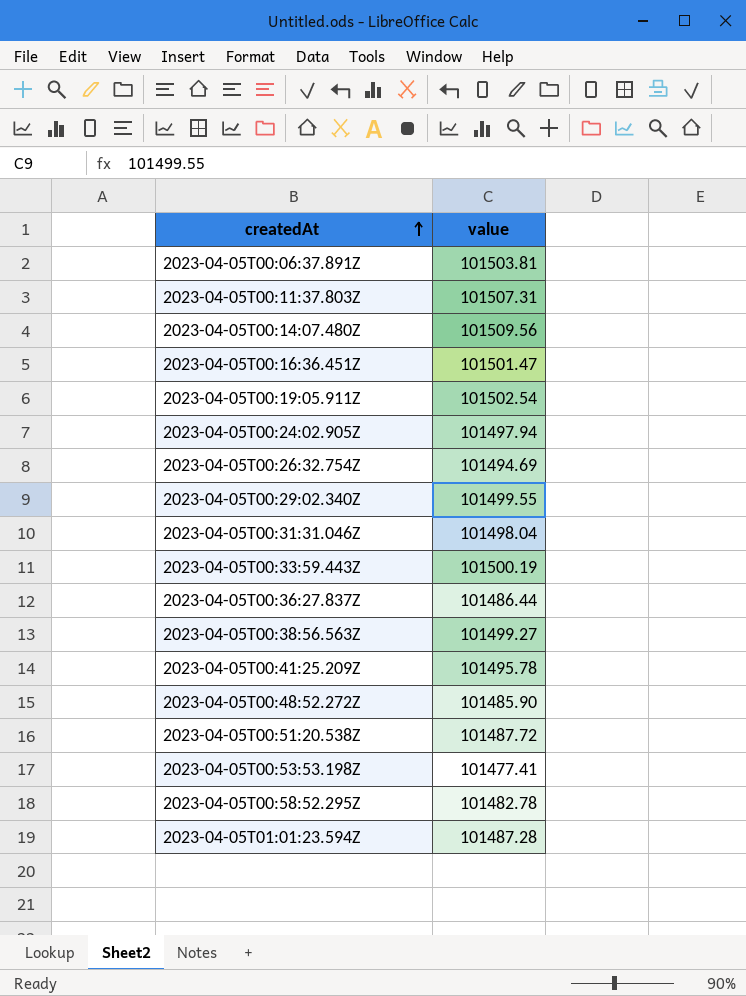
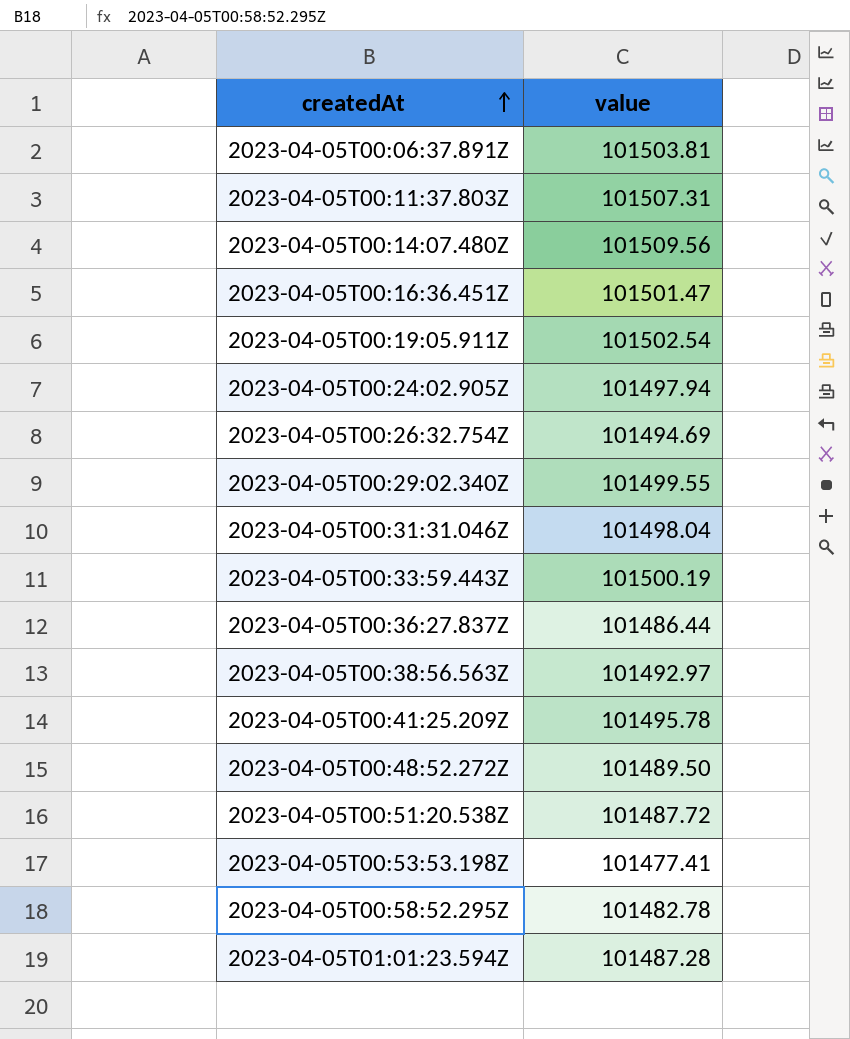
2023-04-05T00:38:56.563Z | value: 101499.27 -> 101492.97
2023-04-05T00:48:52.272Z | value: 101485.90 -> 101489.50

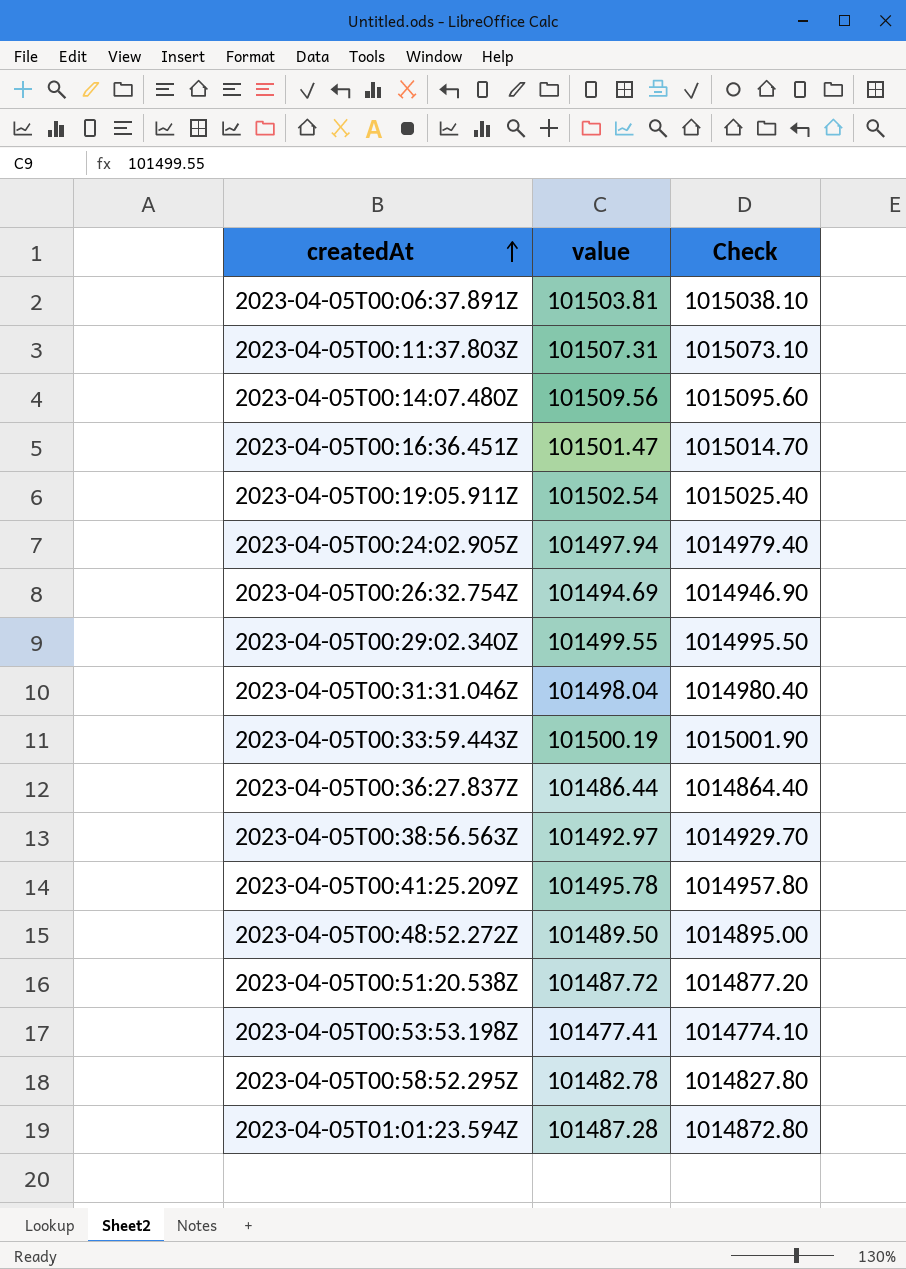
column Check | formula: none -> [value] * 10

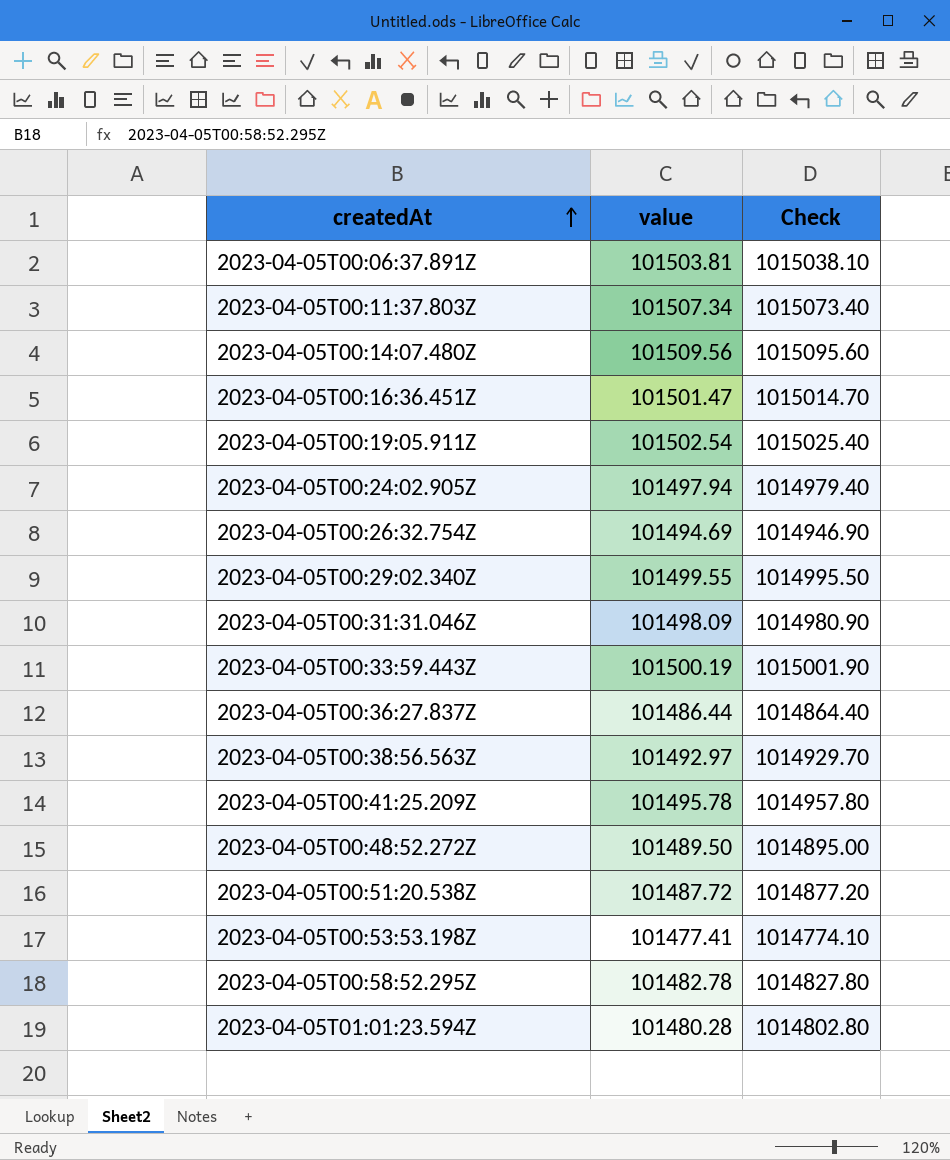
2023-04-05T00:11:37.803Z | value: 101507.31 -> 101507.34
2023-04-05T00:11:37.803Z | Check: 1015073.10 -> 1015073.40
2023-04-05T00:31:31.046Z | value: 101498.04 -> 101498.09
2023-04-05T00:31:31.046Z | Check: 1014980.40 -> 1014980.90
2023-04-05T01:01:23.594Z | value: 101487.28 -> 101480.28
2023-04-05T01:01:23.594Z | Check: 1014872.80 -> 1014802.80

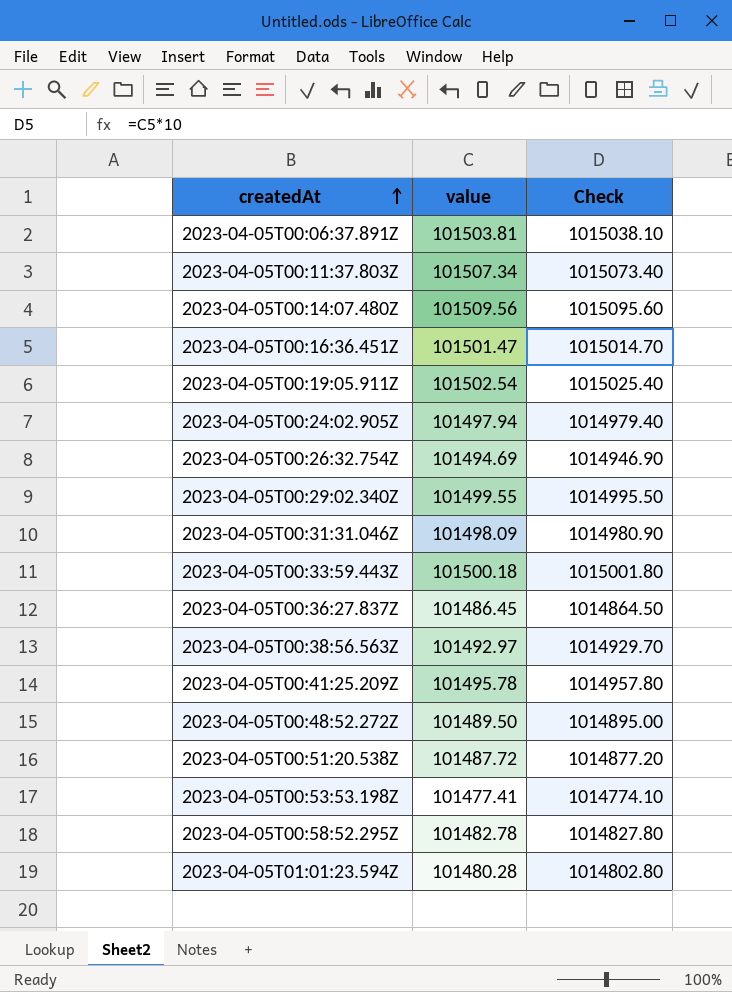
2023-04-05T00:33:59.443Z | value: 101500.19 -> 101500.18
2023-04-05T00:33:59.443Z | Check: 1015001.90 -> 1015001.80
2023-04-05T00:36:27.837Z | value: 101486.44 -> 101486.45
2023-04-05T00:36:27.837Z | Check: 1014864.40 -> 1014864.50

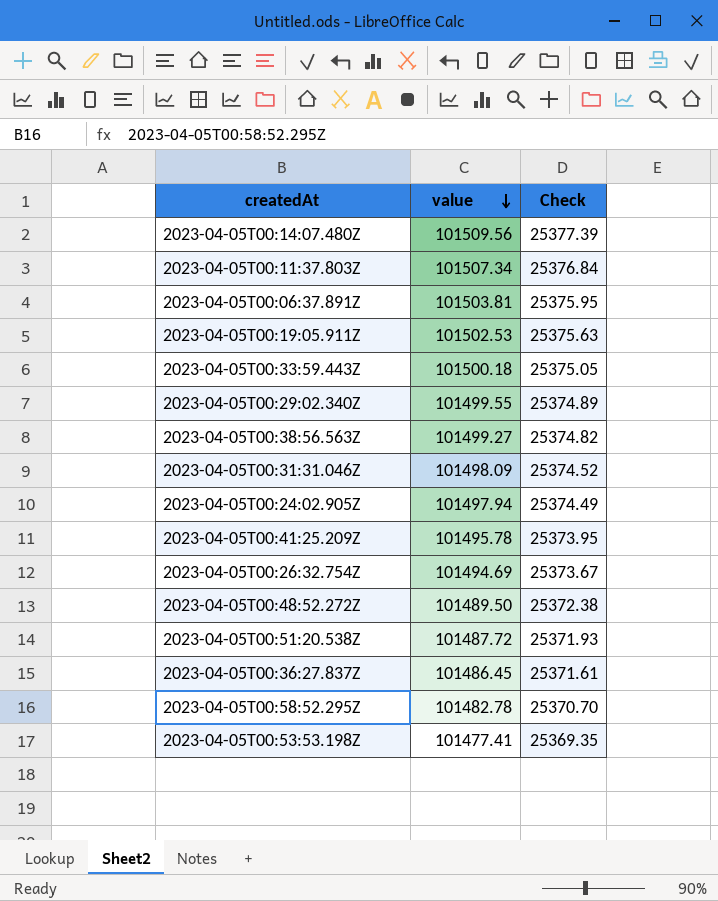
row order: createdAt ascending -> value descending
column Check | formula: [value] * 10 -> [value] * 0.25
row 2023-04-05T00:16:36.451Z: 101501.47 | 1015014.70 -> none
row 2023-04-05T01:01:23.594Z: 101480.28 | 1014802.80 -> none
2023-04-05T00:19:05.911Z | value: 101502.54 -> 101502.53
2023-04-05T00:38:56.563Z | value: 101492.97 -> 101499.27

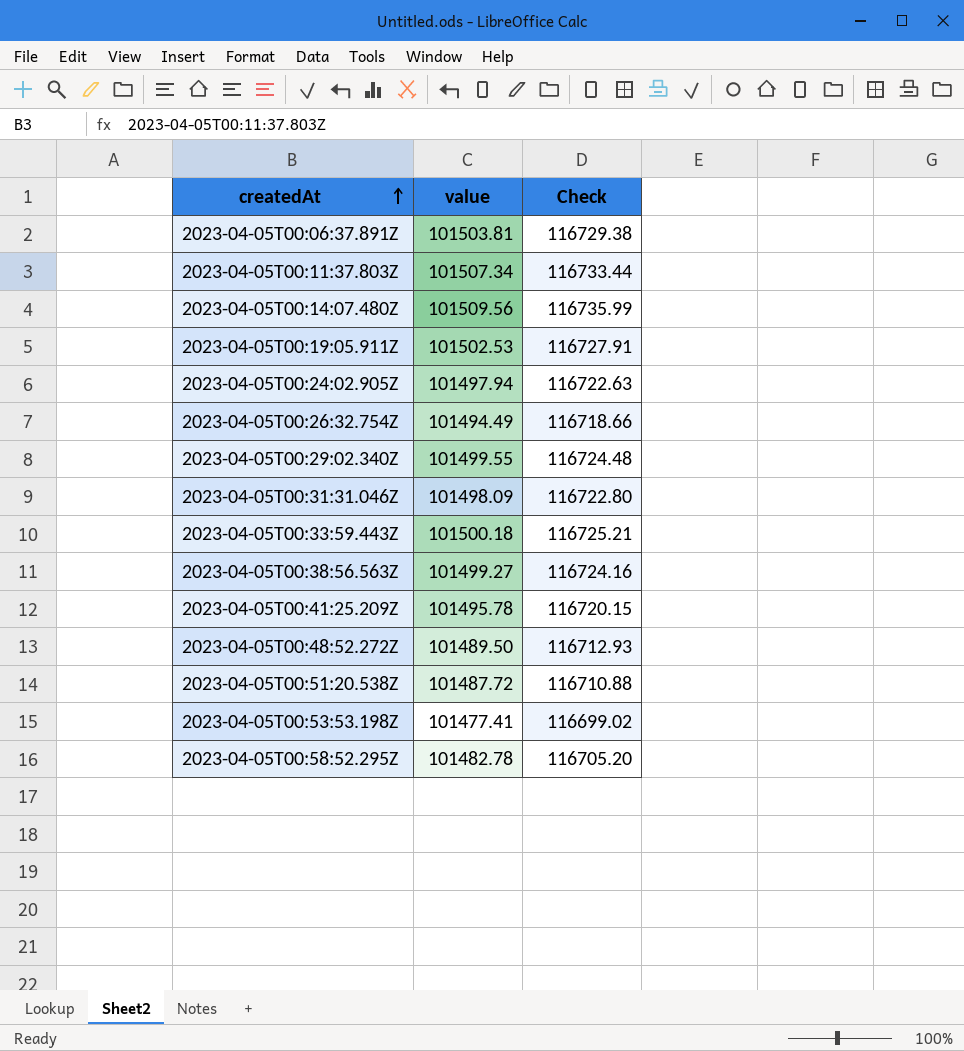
row order: value descending -> createdAt ascending
column Check | formula: [value] * 0.25 -> [value] * 1.15
row 2023-04-05T00:36:27.837Z: 101486.45 | 25371.61 -> none
2023-04-05T00:26:32.754Z | value: 101494.69 -> 101494.49

